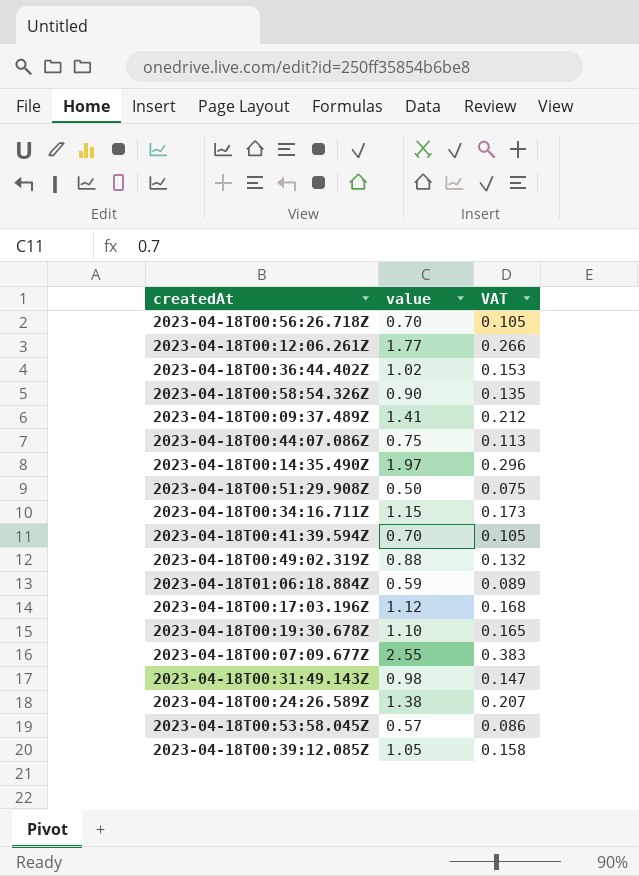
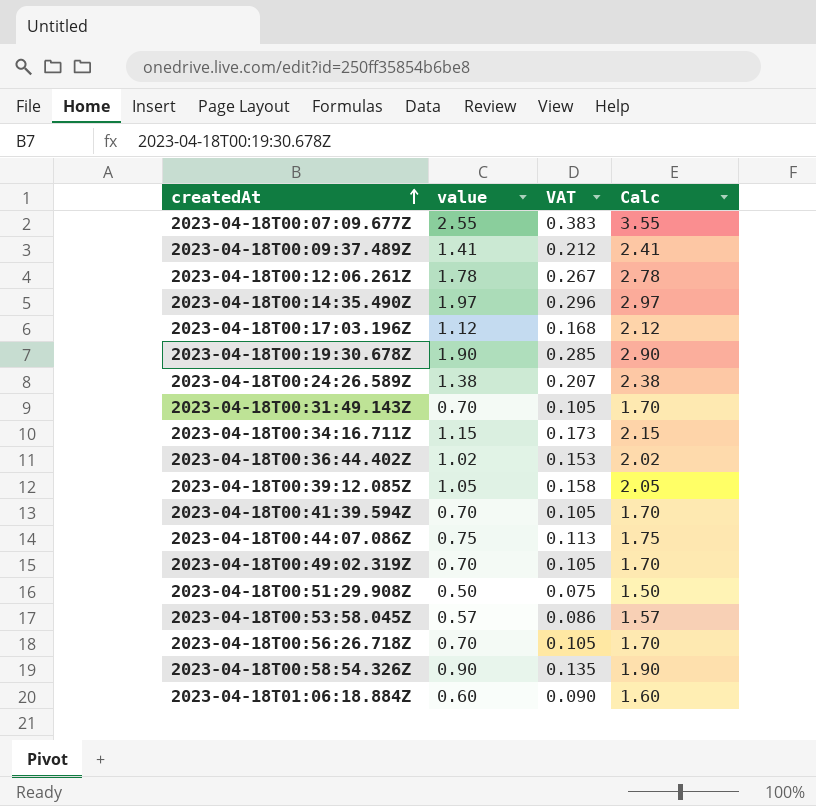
row order: none -> createdAt ascending
column Calc | formula: none -> [value] + 1
2023-04-18T00:12:06.261Z | value: 1.77 -> 1.78
2023-04-18T00:12:06.261Z | VAT: 0.266 -> 0.267
2023-04-18T00:19:30.678Z | value: 1.10 -> 1.90
2023-04-18T00:19:30.678Z | VAT: 0.165 -> 0.285
2023-04-18T00:31:49.143Z | value: 0.98 -> 0.70
2023-04-18T00:31:49.143Z | VAT: 0.147 -> 0.105
2023-04-18T00:49:02.319Z | value: 0.88 -> 0.70
2023-04-18T00:49:02.319Z | VAT: 0.132 -> 0.105
2023-04-18T01:06:18.884Z | value: 0.59 -> 0.60
2023-04-18T01:06:18.884Z | VAT: 0.089 -> 0.090

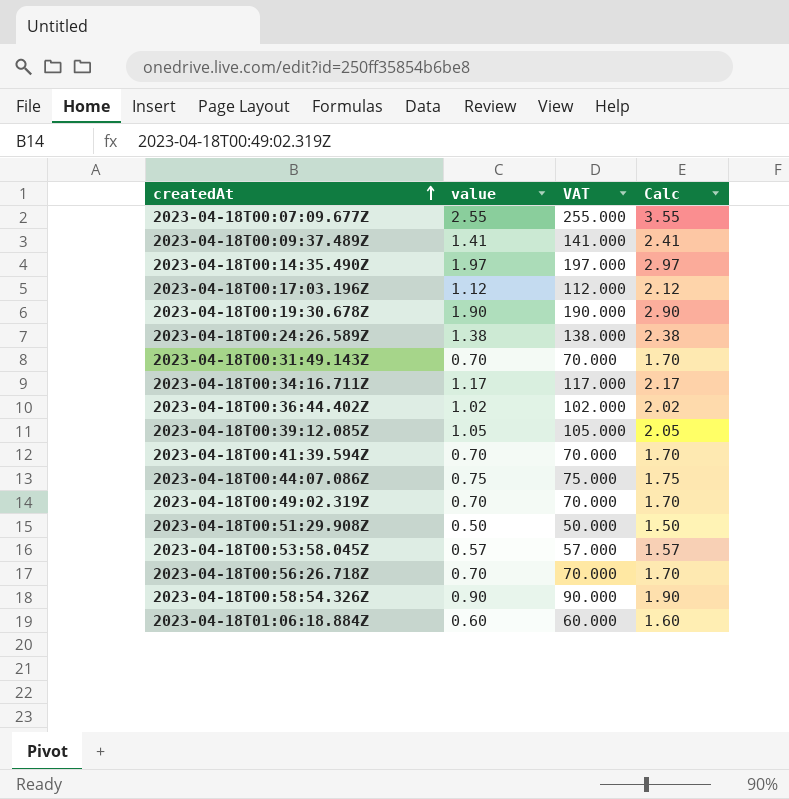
column VAT | formula: [value] * 0.15 -> [value] * 100
row 2023-04-18T00:12:06.261Z: 1.78 | 0.267 | 2.78 -> none
2023-04-18T00:34:16.711Z | value: 1.15 -> 1.17
2023-04-18T00:34:16.711Z | Calc: 2.15 -> 2.17

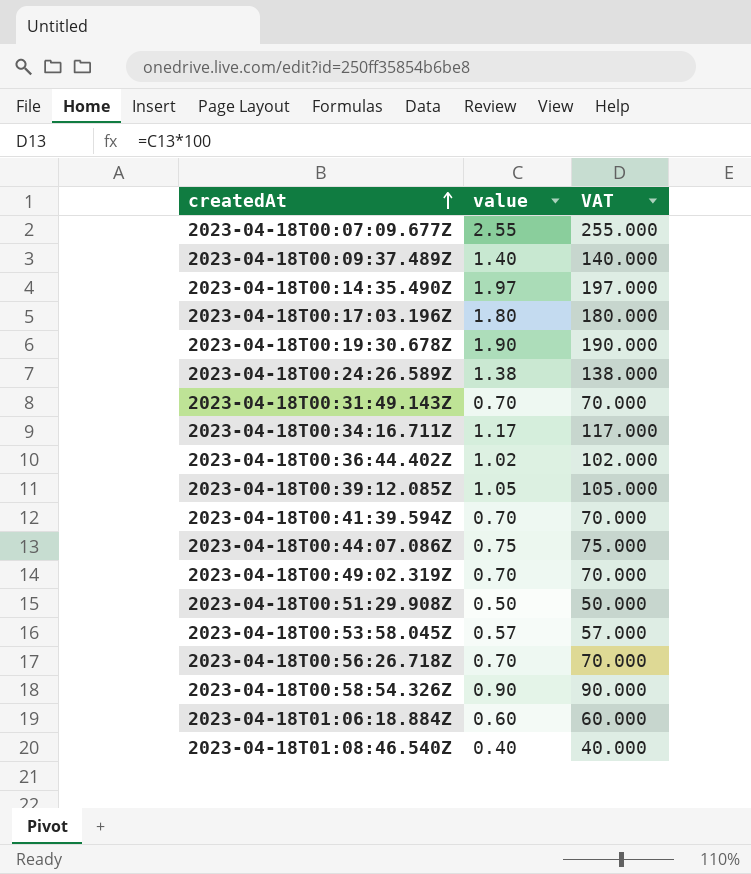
column Calc | formula: [value] + 1 -> none
2023-04-18T00:09:37.489Z | value: 1.41 -> 1.40
2023-04-18T00:09:37.489Z | VAT: 141.000 -> 140.000
2023-04-18T00:17:03.196Z | value: 1.12 -> 1.80
2023-04-18T00:17:03.196Z | VAT: 112.000 -> 180.000
row 2023-04-18T01:08:46.540Z: none -> 0.40 | 40.000

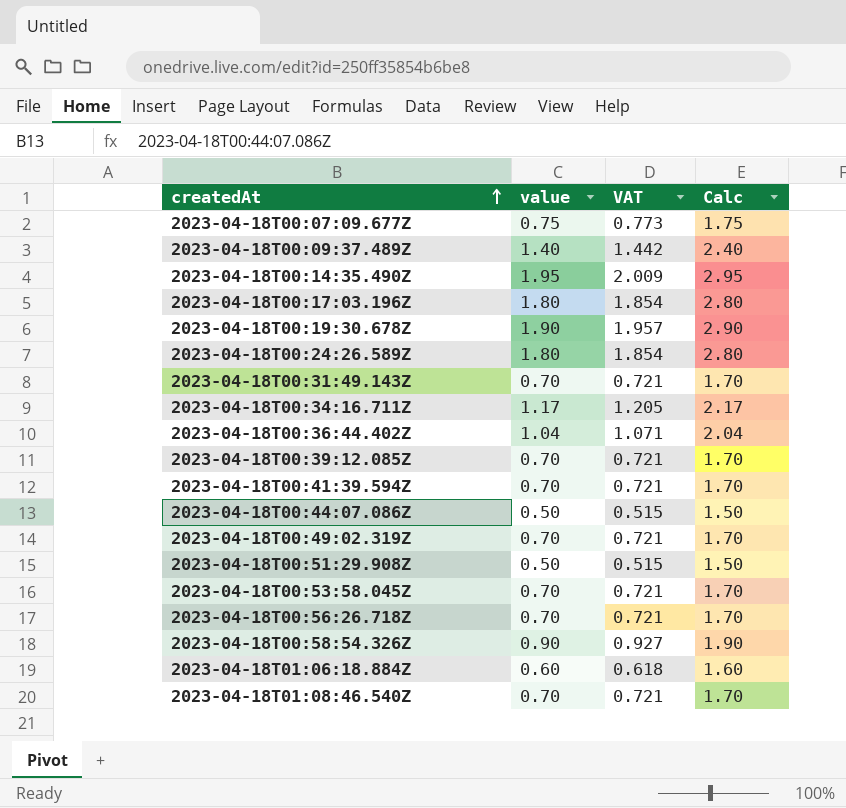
column VAT | formula: [value] * 100 -> [value] * 1.03
column Calc | formula: none -> [value] + 1
2023-04-18T00:07:09.677Z | value: 2.55 -> 0.75
2023-04-18T00:14:35.490Z | value: 1.97 -> 1.95
2023-04-18T00:24:26.589Z | value: 1.38 -> 1.80
2023-04-18T00:36:44.402Z | value: 1.02 -> 1.04
2023-04-18T00:39:12.085Z | value: 1.05 -> 0.70
2023-04-18T00:44:07.086Z | value: 0.75 -> 0.50
2023-04-18T00:53:58.045Z | value: 0.57 -> 0.70
2023-04-18T01:08:46.540Z | value: 0.40 -> 0.70

